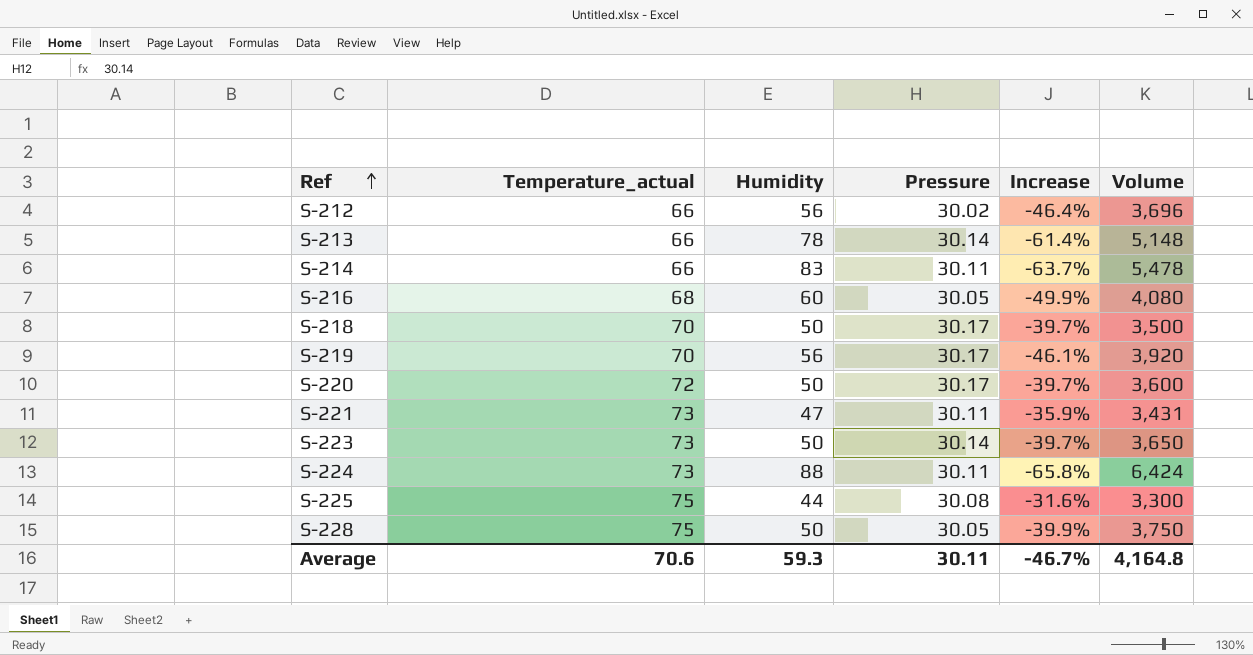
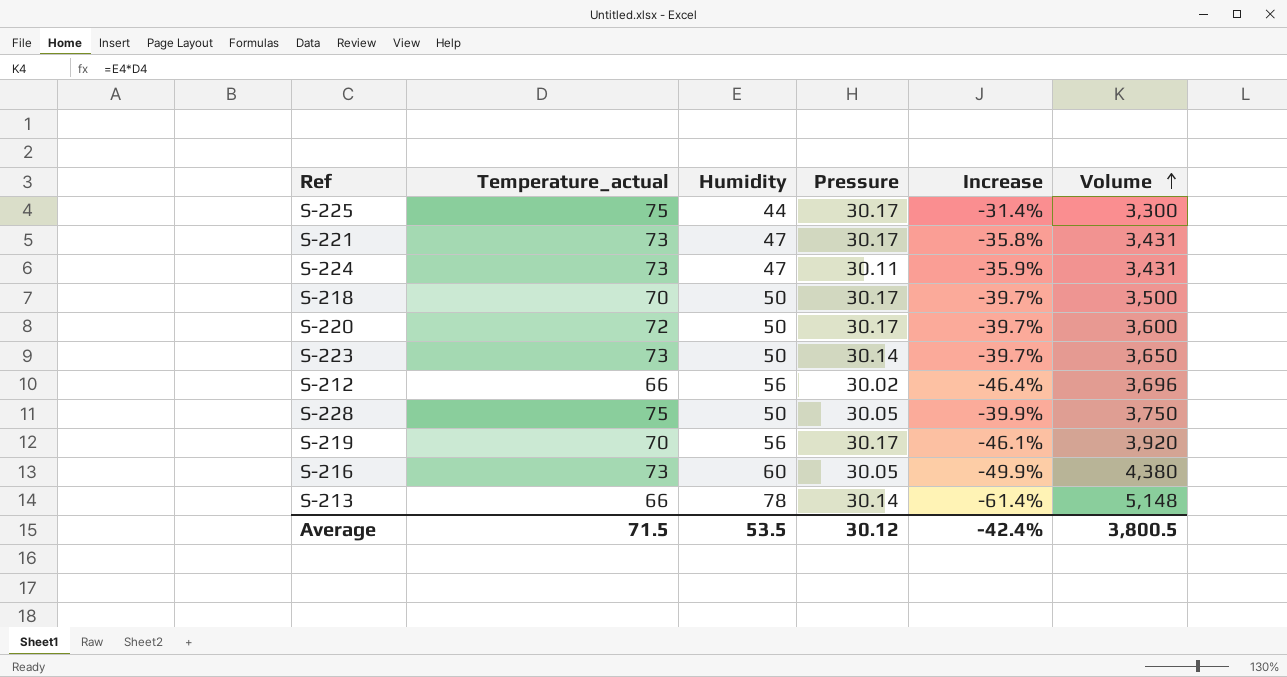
row order: Ref ascending -> Volume ascending
row S-214: 66 | 83 | 30.11 | -63.7% | 5,478 -> none
S-225 | Pressure: 30.08 -> 30.17
S-225 | Increase: -31.6% -> -31.4%
S-221 | Pressure: 30.11 -> 30.17
S-221 | Increase: -35.9% -> -35.8%
S-224 | Humidity: 88 -> 47
S-224 | Increase: -65.8% -> -35.9%
S-224 | Volume: 6,424 -> 3,431
S-216 | Temperature_actual: 68 -> 73
S-216 | Volume: 4,080 -> 4,380
Average | Temperature_actual: 70.6 -> 71.5
Average | Humidity: 59.3 -> 53.5
Average | Pressure: 30.11 -> 30.12
Average | Increase: -46.7% -> -42.4%
Average | Volume: 4,164.8 -> 3,800.5

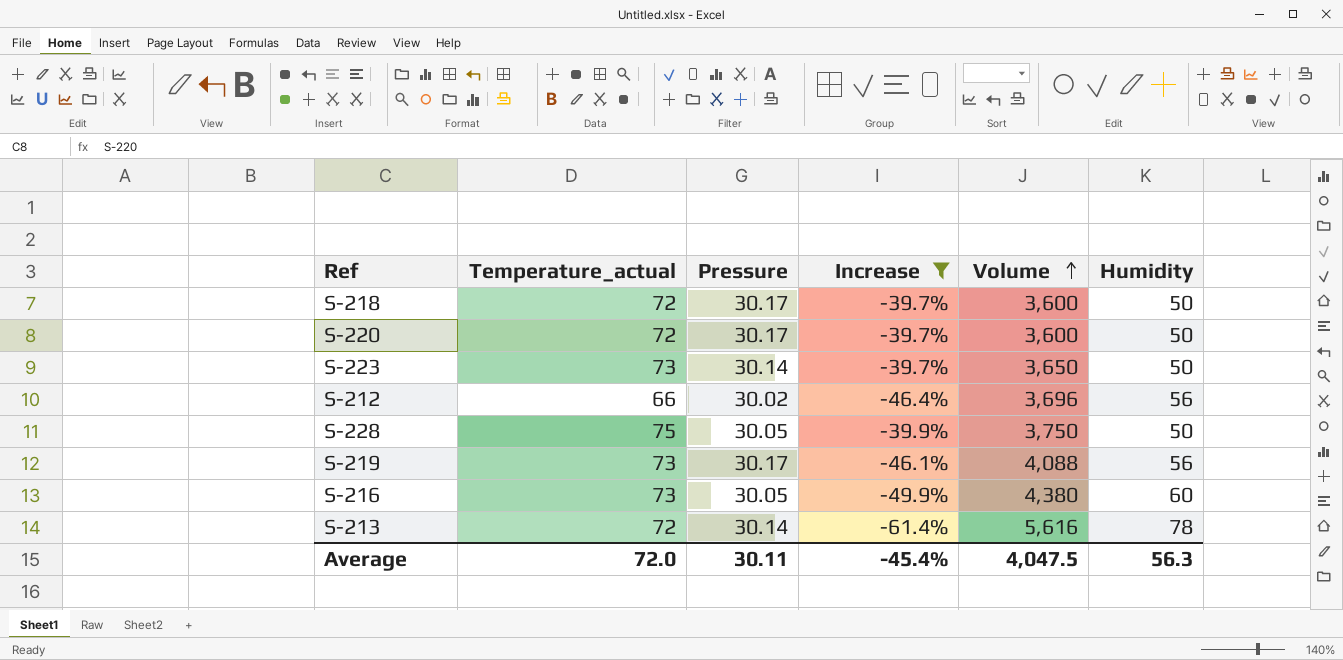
filter: none -> Increase <= -39.7%
column Humidity | position: 3 -> 6
S-218 | Temperature_actual: 70 -> 72
S-218 | Volume: 3,500 -> 3,600
S-219 | Temperature_actual: 70 -> 73
S-219 | Volume: 3,920 -> 4,088
S-213 | Temperature_actual: 66 -> 72
S-213 | Volume: 5,148 -> 5,616
Average | Temperature_actual: 71.5 -> 72.0
Average | Pressure: 30.12 -> 30.11
Average | Increase: -42.4% -> -45.4%
Average | Volume: 3,800.5 -> 4,047.5
Average | Humidity: 53.5 -> 56.3

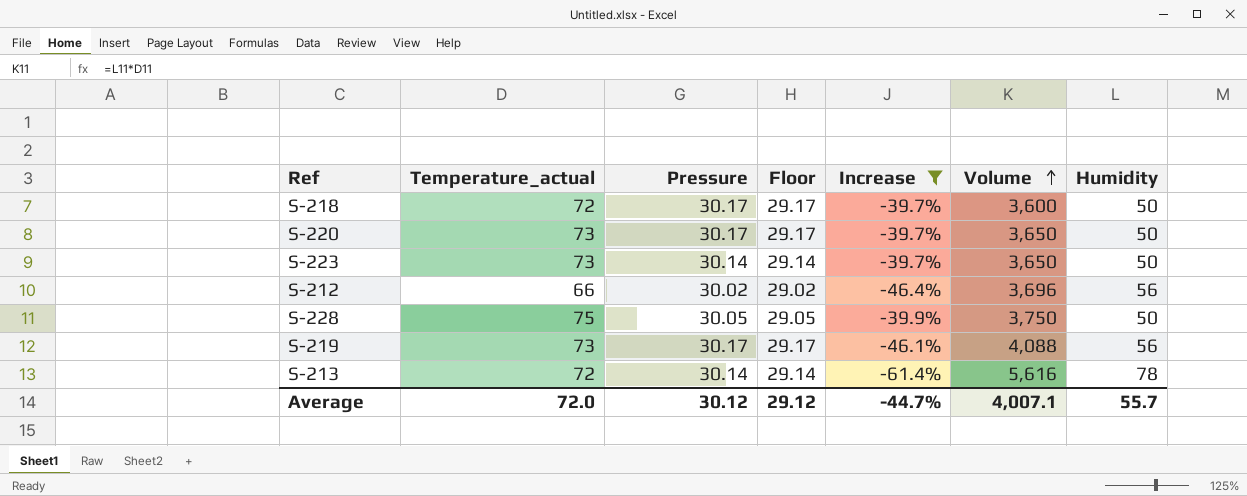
column Floor | formula: none -> [Pressure] - 1
row S-216: 73 | 30.05 | -49.9% | 4,380 | 60 -> none
S-220 | Temperature_actual: 72 -> 73
S-220 | Volume: 3,600 -> 3,650
Average | Pressure: 30.11 -> 30.12
Average | Increase: -45.4% -> -44.7%
Average | Volume: 4,047.5 -> 4,007.1
Average | Humidity: 56.3 -> 55.7

